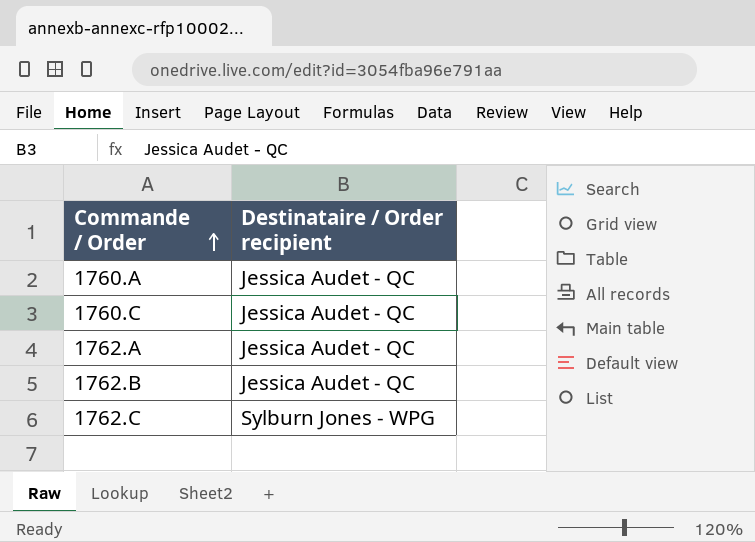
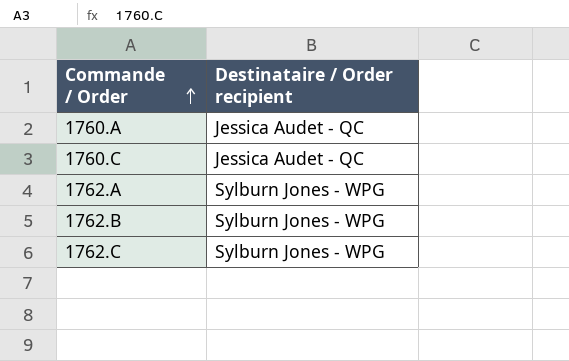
1762.A | Destinataire / Order recipient: Jessica Audet - QC -> Sylburn Jones - WPG
1762.B | Destinataire / Order recipient: Jessica Audet - QC -> Sylburn Jones - WPG

